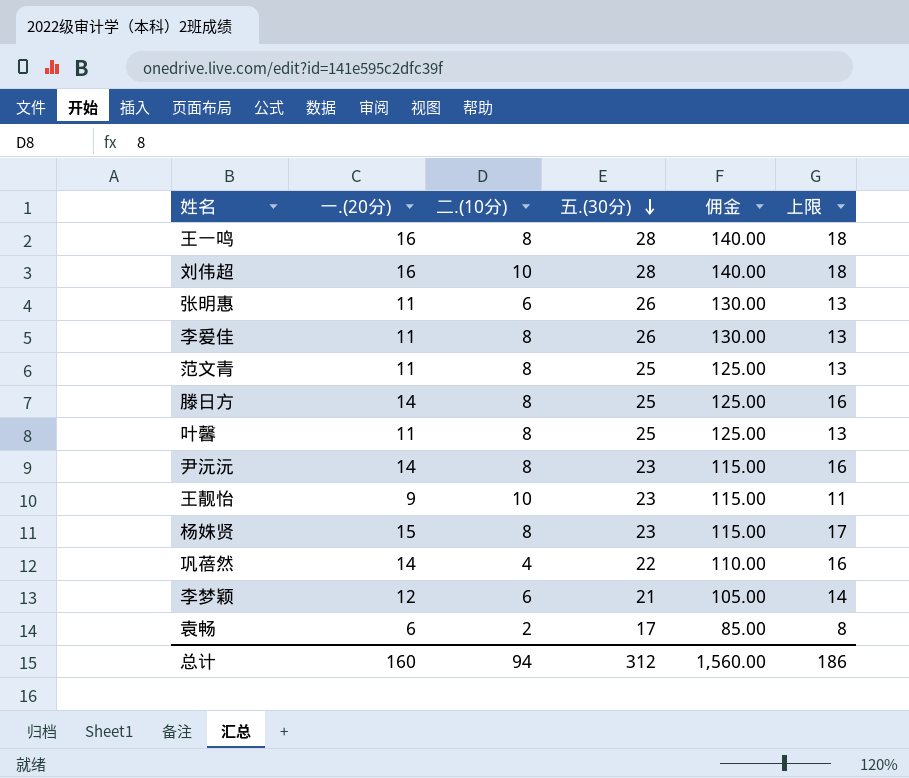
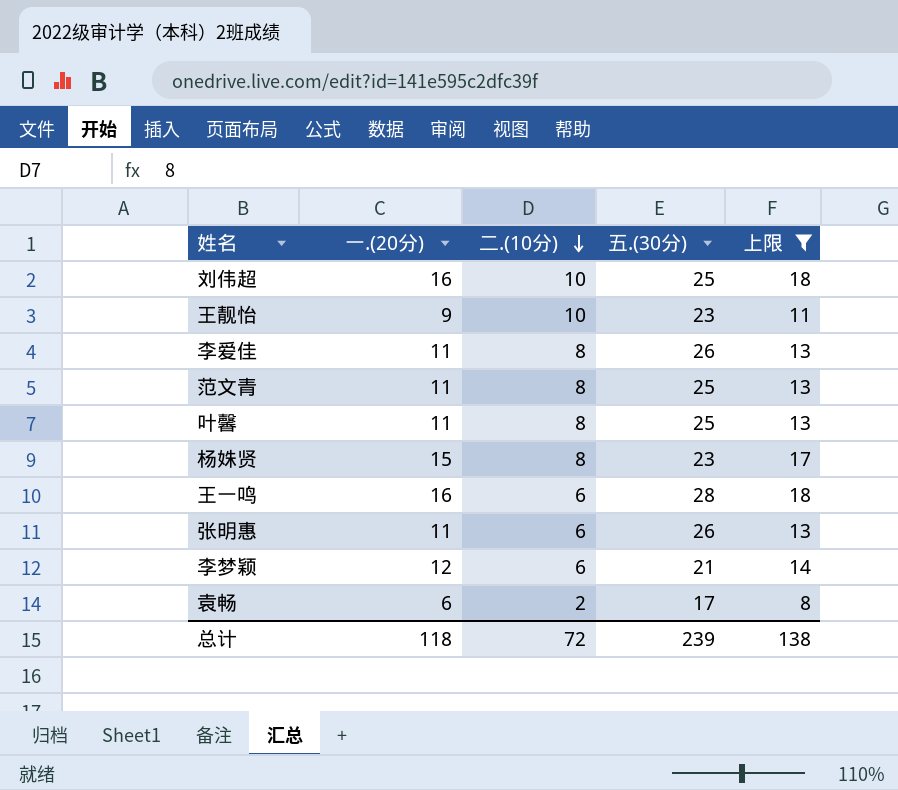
filter: none -> 上限 != 16
row order: 五.(30分) descending -> 二.(10分) descending
column 佣金 | formula: [五.(30分)] * 5 -> none
刘伟超 | 五.(30分): 28 -> 25
王一鸣 | 二.(10分): 8 -> 6
总计 | 一.(20分): 160 -> 118
总计 | 二.(10分): 94 -> 72
总计 | 五.(30分): 312 -> 239
总计 | 上限: 186 -> 138

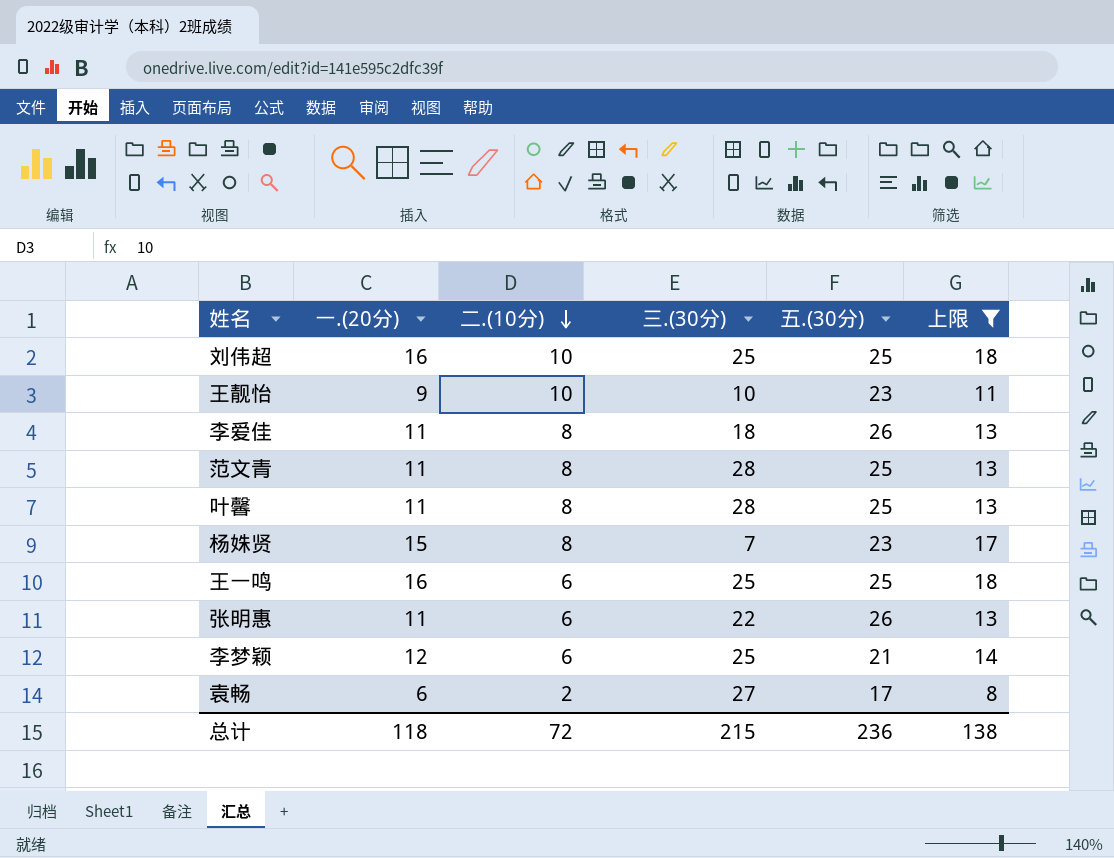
column 三.(30分) | position: none -> 4
王一鸣 | 五.(30分): 28 -> 25
总计 | 五.(30分): 239 -> 236

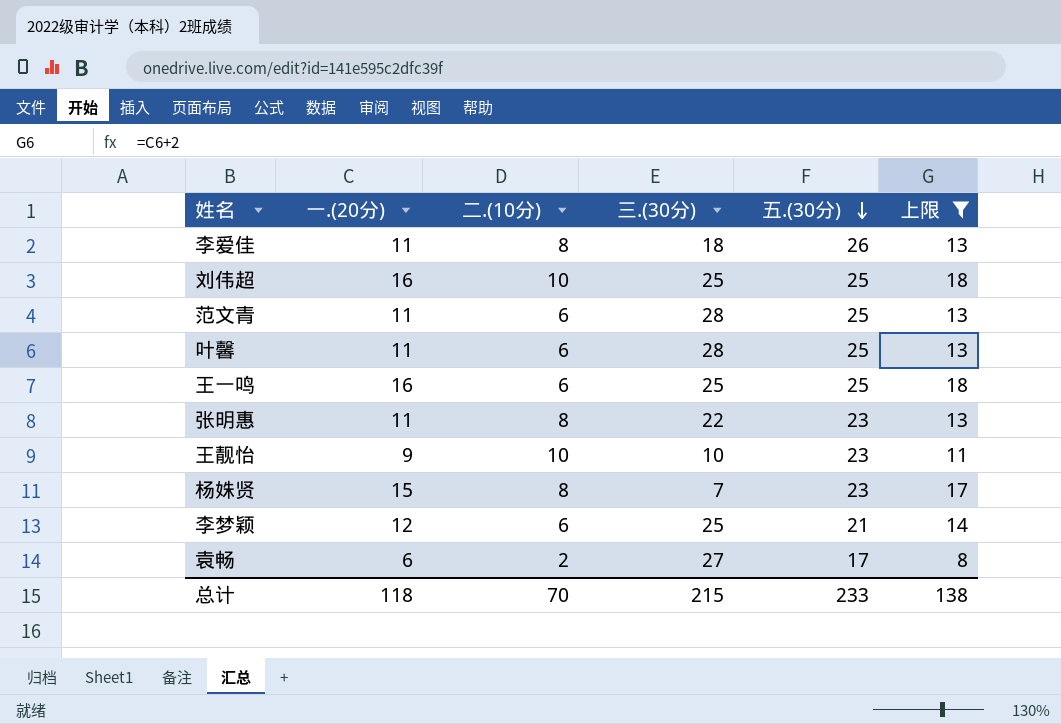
row order: 二.(10分) descending -> 五.(30分) descending
范文青 | 二.(10分): 8 -> 6
叶馨 | 二.(10分): 8 -> 6
张明惠 | 二.(10分): 6 -> 8
张明惠 | 五.(30分): 26 -> 23
总计 | 二.(10分): 72 -> 70
总计 | 五.(30分): 236 -> 233

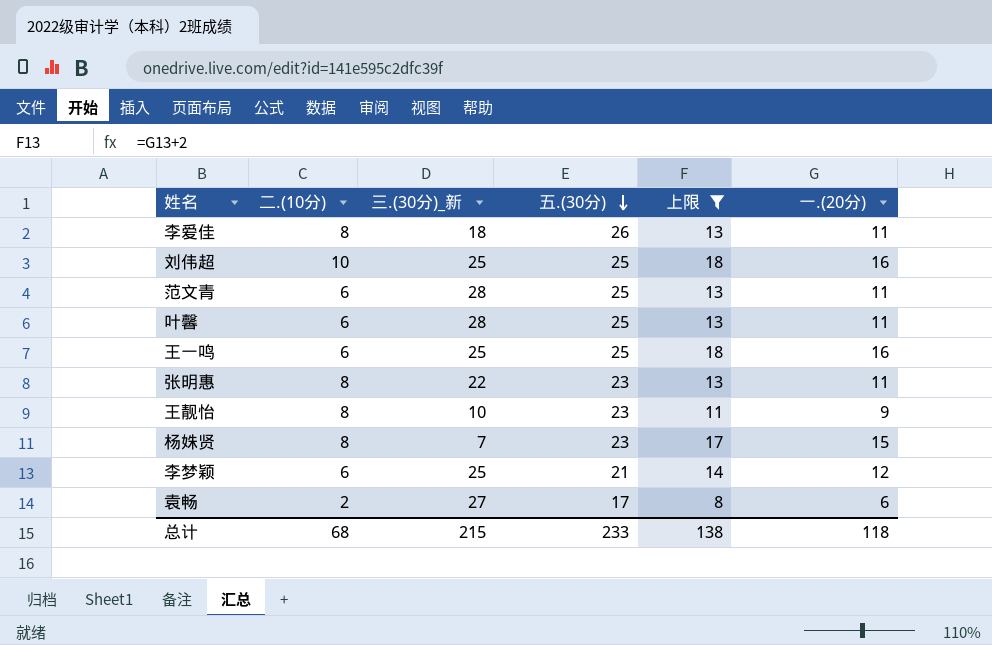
column name: 三.(30分) -> 三.(30分)_新
column 一.(20分) | position: 2 -> 6
王靓怡 | 二.(10分): 10 -> 8
总计 | 二.(10分): 70 -> 68

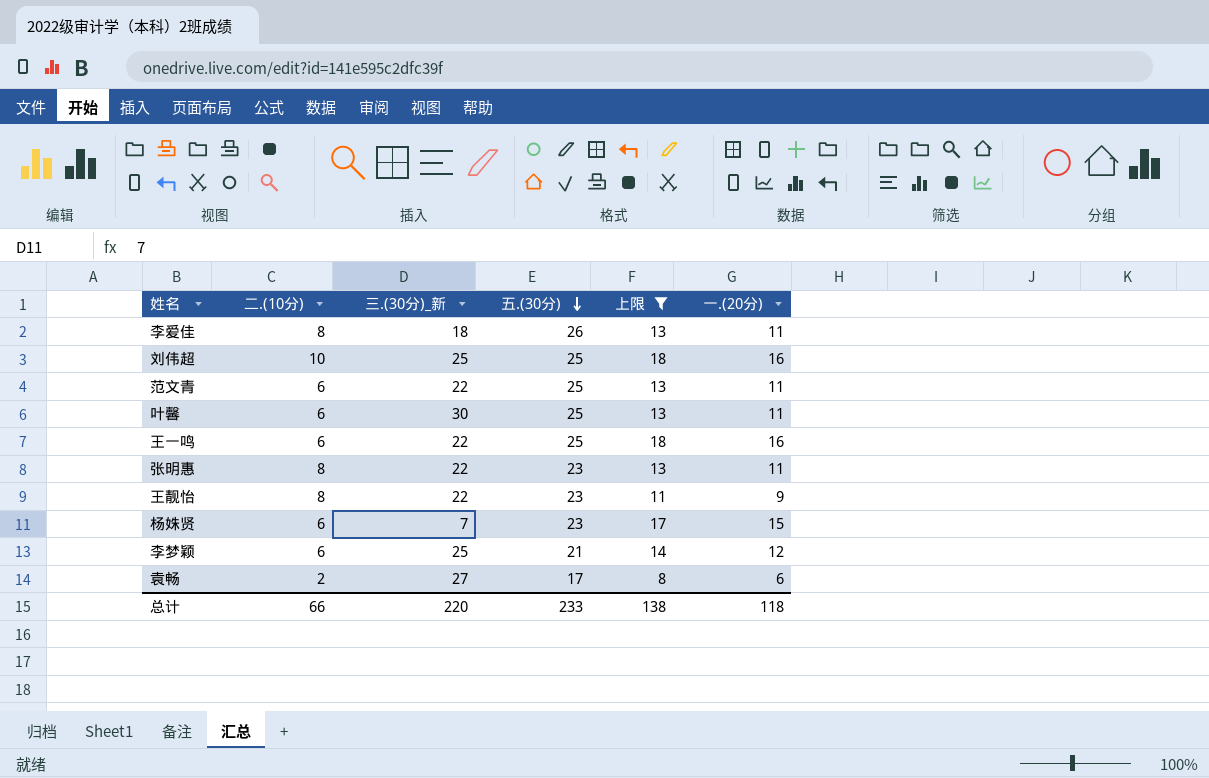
范文青 | 三.(30分)_新: 28 -> 22
叶馨 | 三.(30分)_新: 28 -> 30
王一鸣 | 三.(30分)_新: 25 -> 22
王靓怡 | 三.(30分)_新: 10 -> 22
杨姝贤 | 二.(10分): 8 -> 6
总计 | 二.(10分): 68 -> 66
总计 | 三.(30分)_新: 215 -> 220

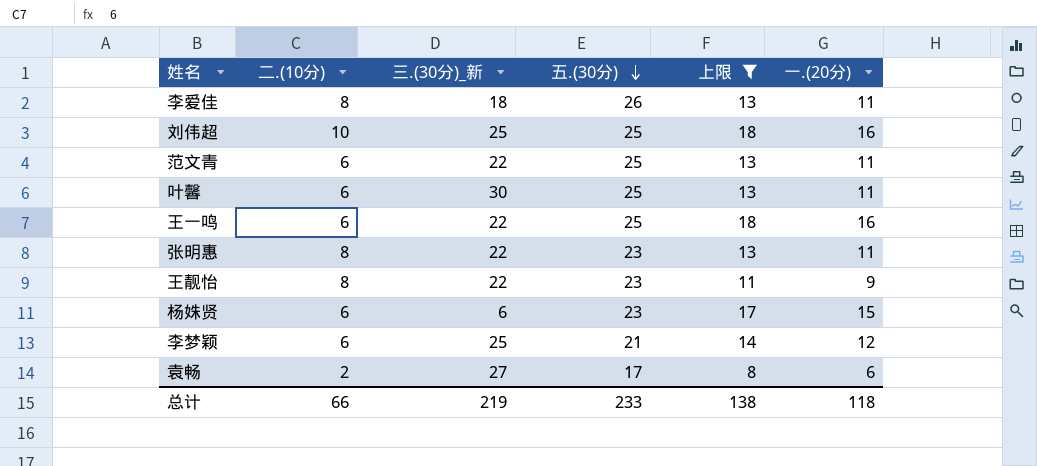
杨姝贤 | 三.(30分)_新: 7 -> 6
总计 | 三.(30分)_新: 220 -> 219

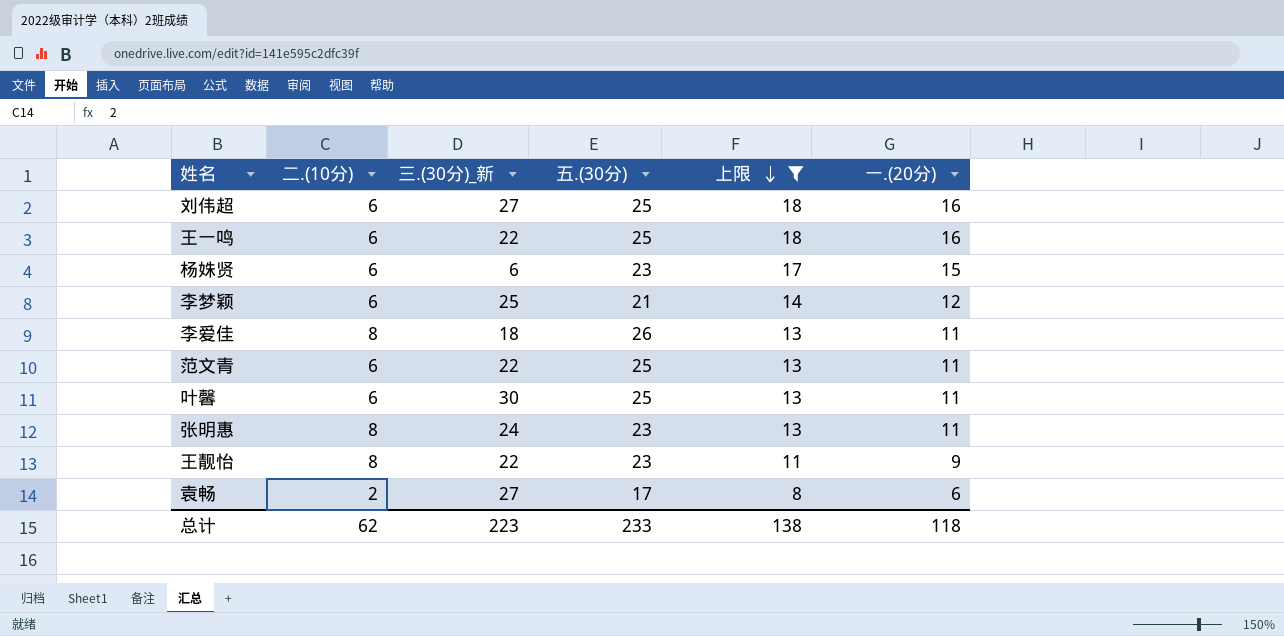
row order: 五.(30分) descending -> 上限 descending
刘伟超 | 二.(10分): 10 -> 6
刘伟超 | 三.(30分)_新: 25 -> 27
张明惠 | 三.(30分)_新: 22 -> 24
总计 | 二.(10分): 66 -> 62
总计 | 三.(30分)_新: 219 -> 223

